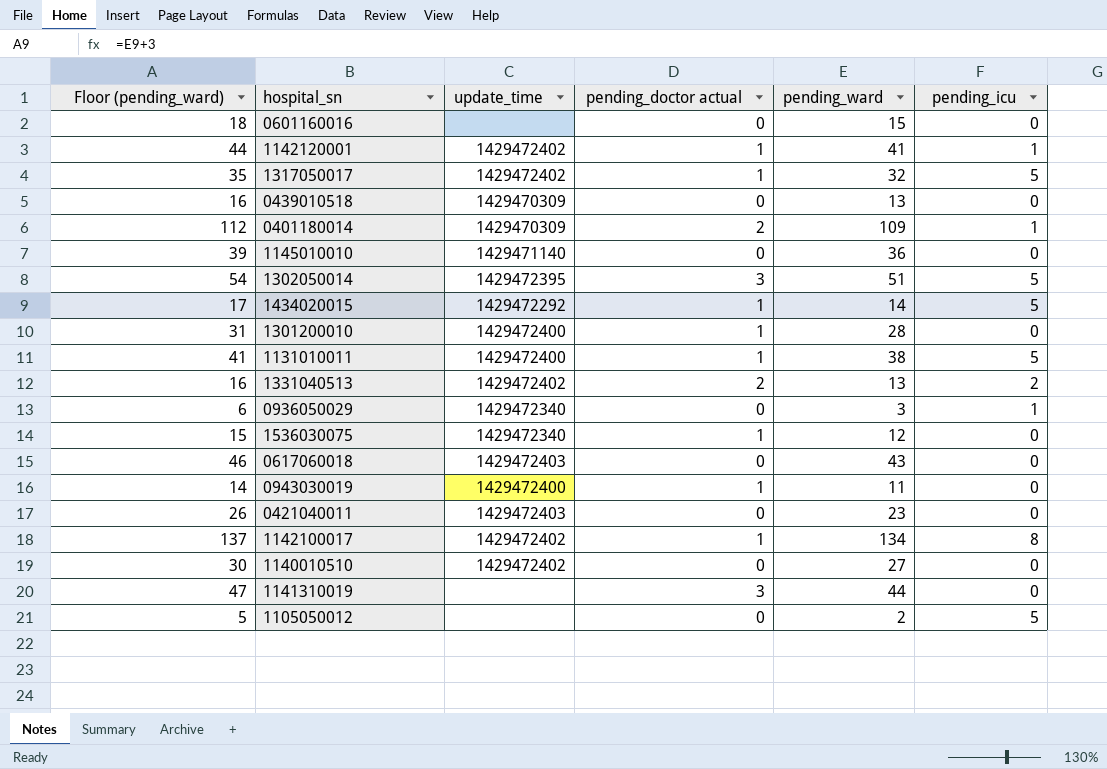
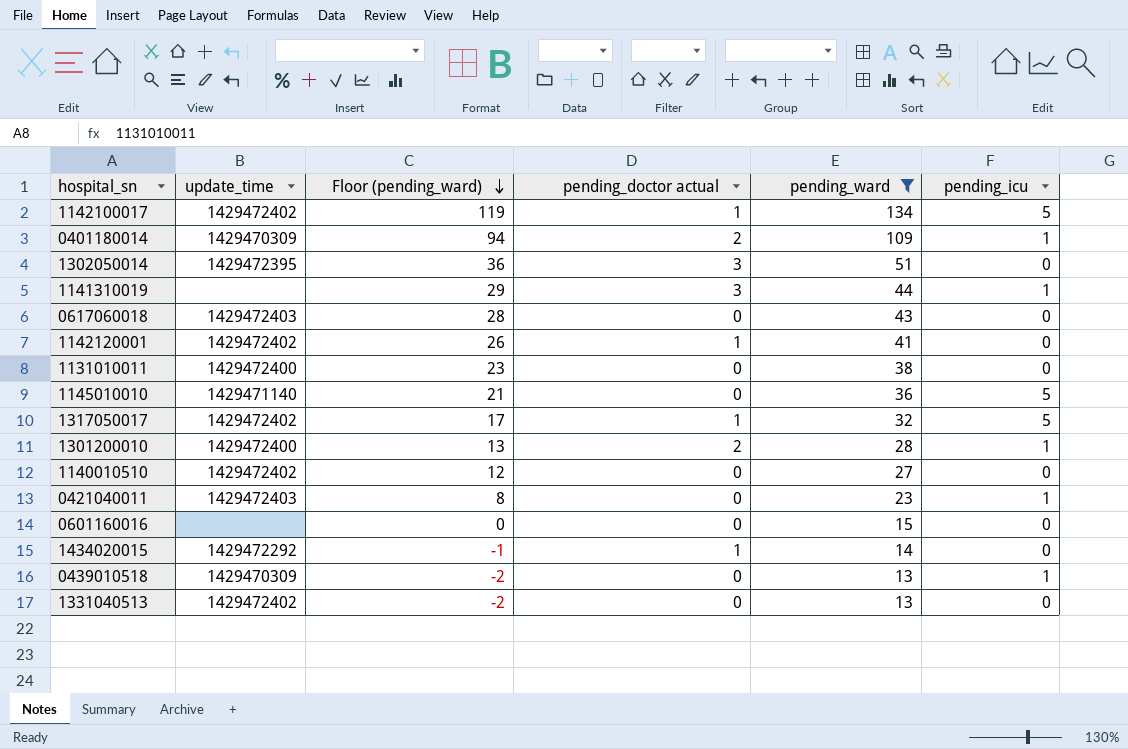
filter: none -> pending_ward >= 13
row order: none -> Floor (pending_ward) descending
column Floor (pending_ward) | formula: [pending_ward] + 3 -> [pending_ward] - 15
column Floor (pending_ward) | position: 1 -> 3
1142100017 | pending_icu: 8 -> 5
1302050014 | pending_icu: 5 -> 0
1141310019 | pending_icu: 0 -> 1
1142120001 | pending_icu: 1 -> 0
1131010011 | pending_doctor actual: 1 -> 0
1131010011 | pending_icu: 5 -> 0
1145010010 | pending_icu: 0 -> 5
1301200010 | pending_doctor actual: 1 -> 2
1301200010 | pending_icu: 0 -> 1
0421040011 | pending_icu: 0 -> 1
1434020015 | pending_icu: 5 -> 0
0439010518 | pending_icu: 0 -> 1
1331040513 | pending_doctor actual: 2 -> 0
1331040513 | pending_icu: 2 -> 0

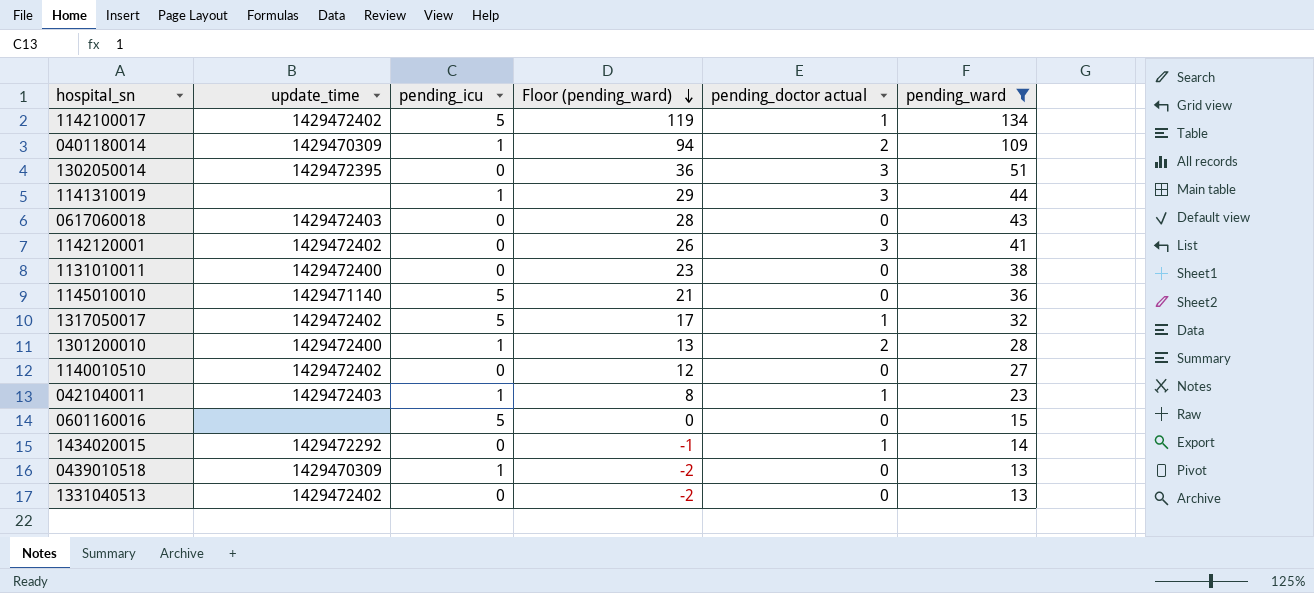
column pending_icu | position: 6 -> 3
1142120001 | pending_doctor actual: 1 -> 3
0421040011 | pending_doctor actual: 0 -> 1
0601160016 | pending_icu: 0 -> 5

